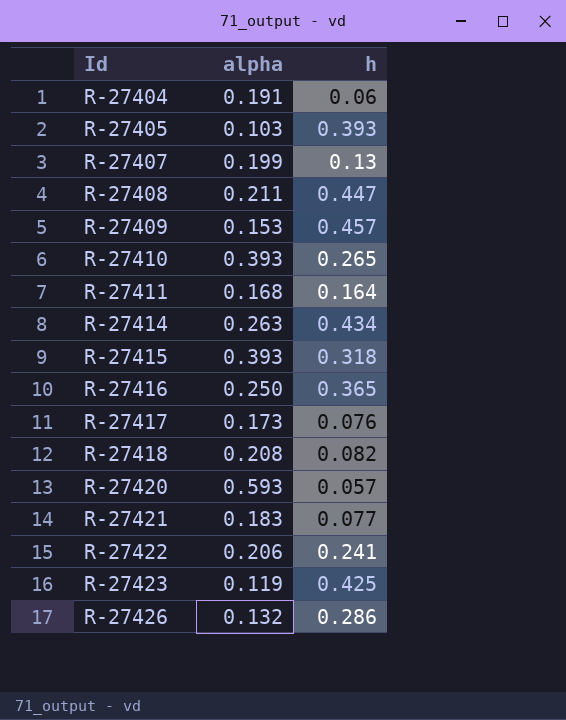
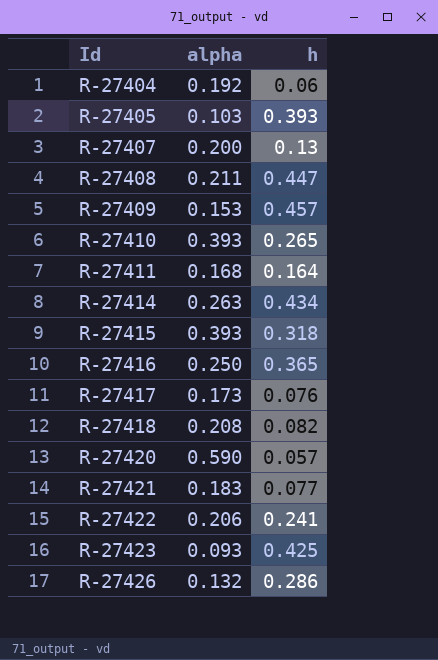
R-27404 | alpha: 0.191 -> 0.192
R-27407 | alpha: 0.199 -> 0.200
R-27420 | alpha: 0.593 -> 0.590
R-27423 | alpha: 0.119 -> 0.093

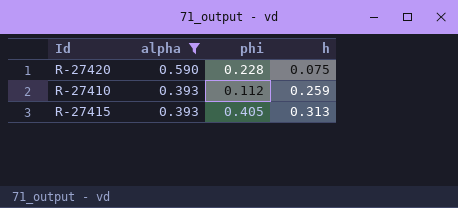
filter: none -> alpha >= 0.393
row order: Id ascending -> alpha descending
column phi | position: none -> 3
R-27420 | h: 0.057 -> 0.075
R-27410 | h: 0.265 -> 0.259
R-27415 | h: 0.318 -> 0.313

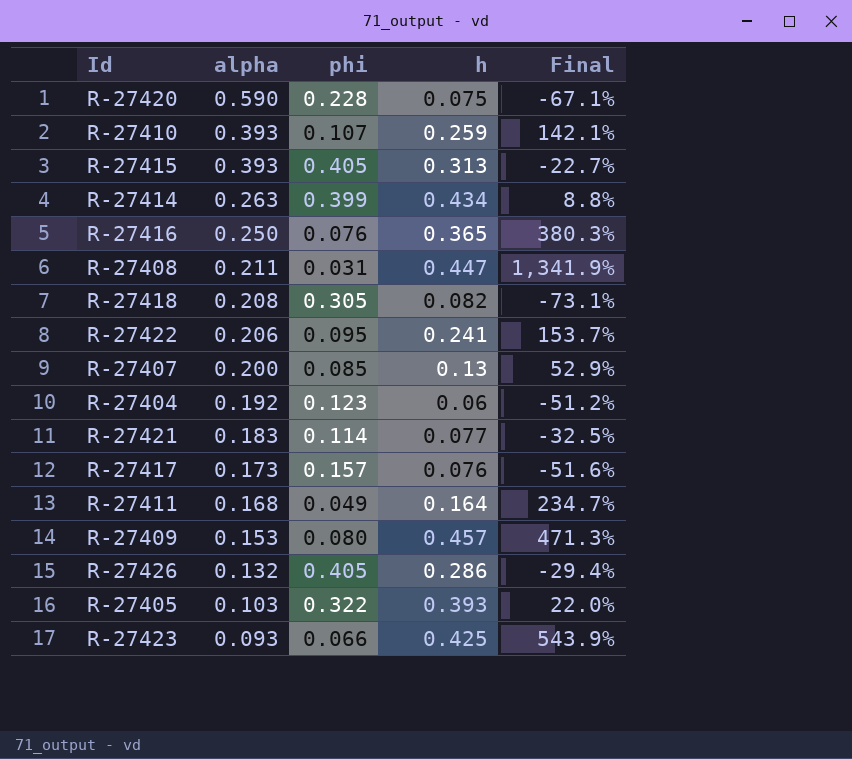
filter: alpha >= 0.393 -> none
column Final | formula: none -> ([h] - [phi]) / [phi]
R-27410 | phi: 0.112 -> 0.107

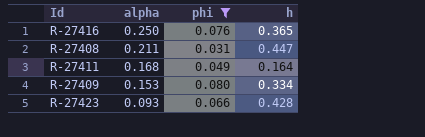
filter: none -> phi <= 0.080
column Final | formula: ([h] - [phi]) / [phi] -> none
R-27409 | h: 0.457 -> 0.334
R-27423 | h: 0.425 -> 0.428

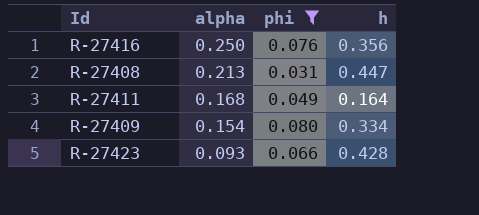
R-27416 | h: 0.365 -> 0.356
R-27408 | alpha: 0.211 -> 0.213
R-27409 | alpha: 0.153 -> 0.154

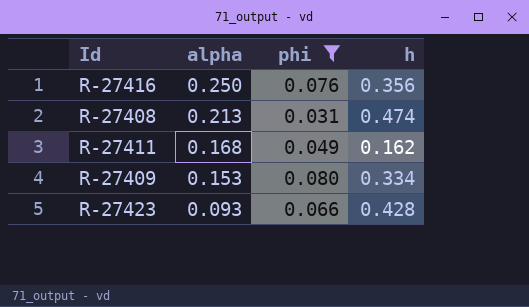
R-27408 | h: 0.447 -> 0.474
R-27411 | h: 0.164 -> 0.162
R-27409 | alpha: 0.154 -> 0.153

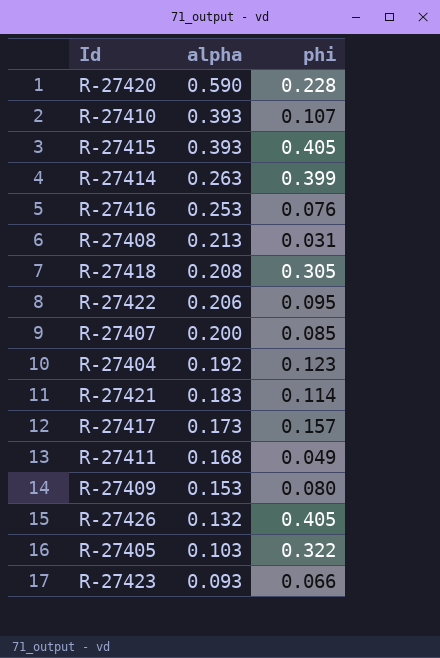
filter: phi <= 0.080 -> none
column h | position: 4 -> none
R-27416 | alpha: 0.250 -> 0.253

